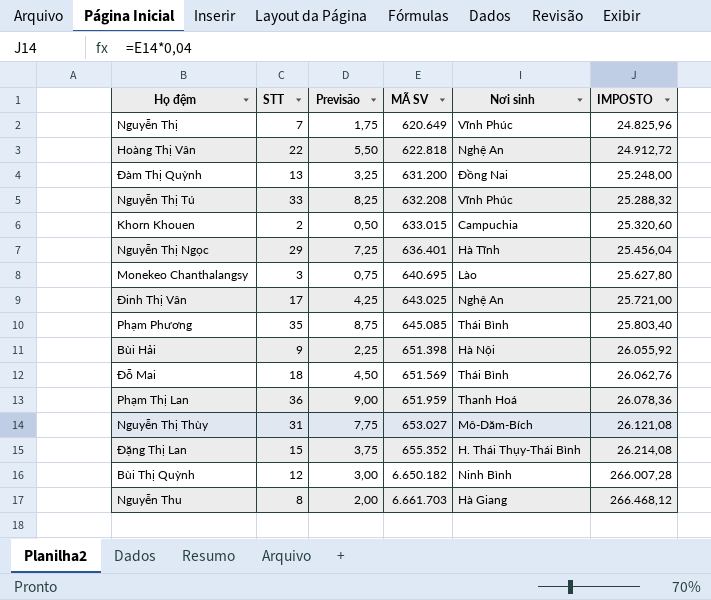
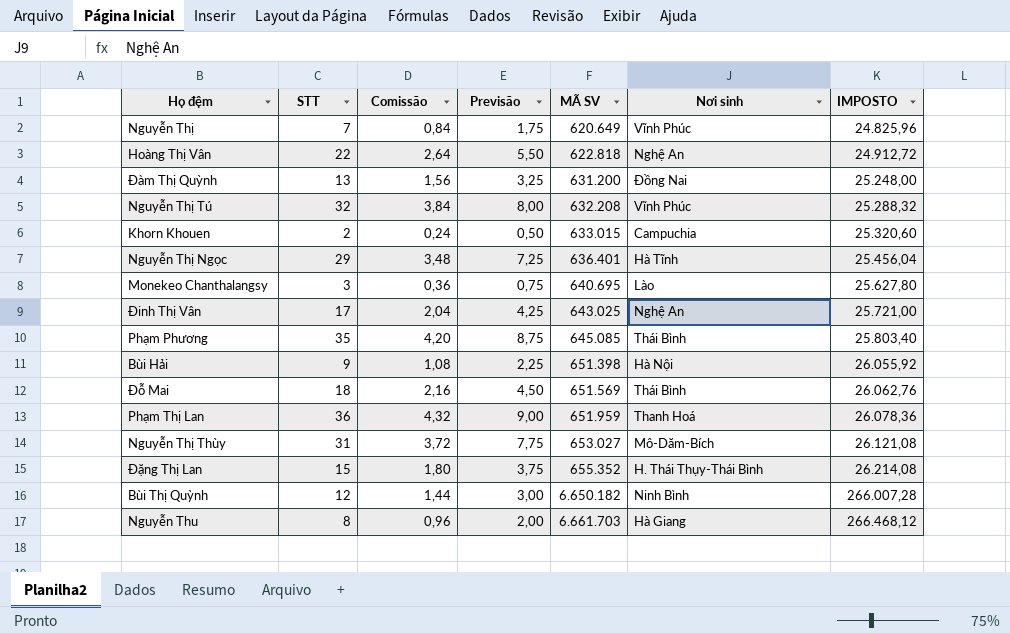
column Comissão | formula: none -> [STT] * 0,12
Nguyễn Thị Tú | STT: 33 -> 32
Nguyễn Thị Tú | Previsão: 8,25 -> 8,00

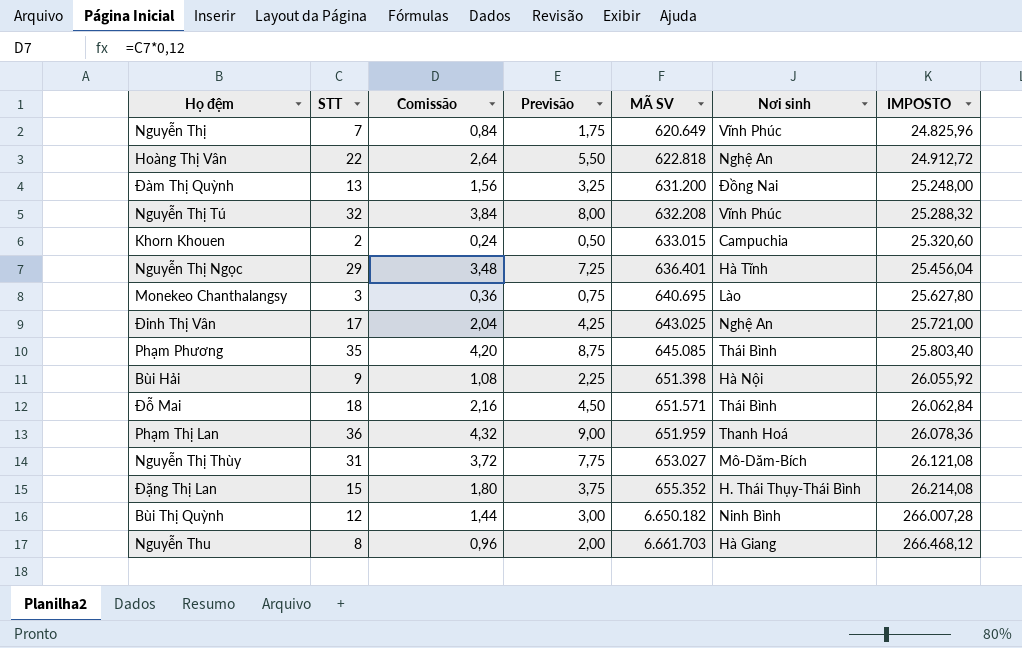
Đỗ Mai | MÃ SV: 651.569 -> 651.571
Đỗ Mai | IMPOSTO: 26.062,76 -> 26.062,84

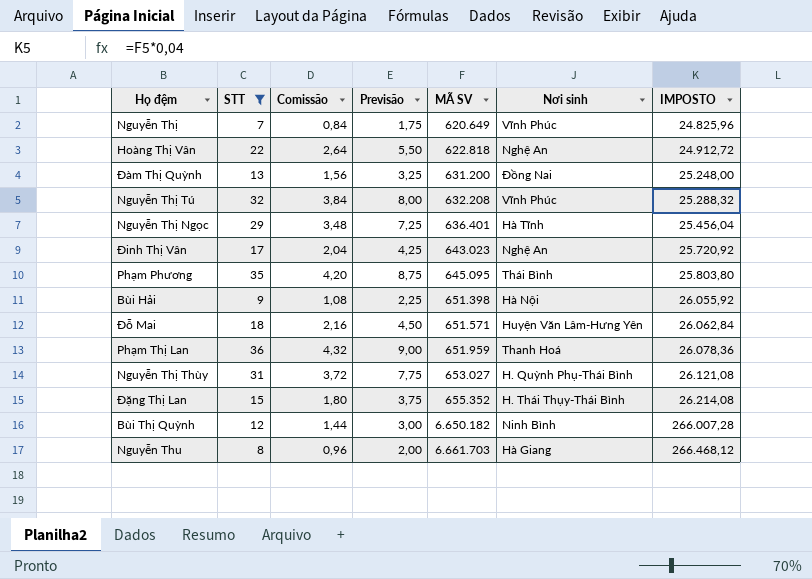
filter: none -> STT >= 7
Đinh Thị Vân | MÃ SV: 643.025 -> 643.023
Đinh Thị Vân | IMPOSTO: 25.721,00 -> 25.720,92
Phạm Phương | MÃ SV: 645.085 -> 645.095
Phạm Phương | IMPOSTO: 25.803,40 -> 25.803,80
Đỗ Mai | Nơi sinh: Thái Bình -> Huyện Văn Lâm-Hưng Yên
Nguyễn Thị Thùy | Nơi sinh: Mô-Dăm-Bích -> H. Quỳnh Phụ-Thái Bình

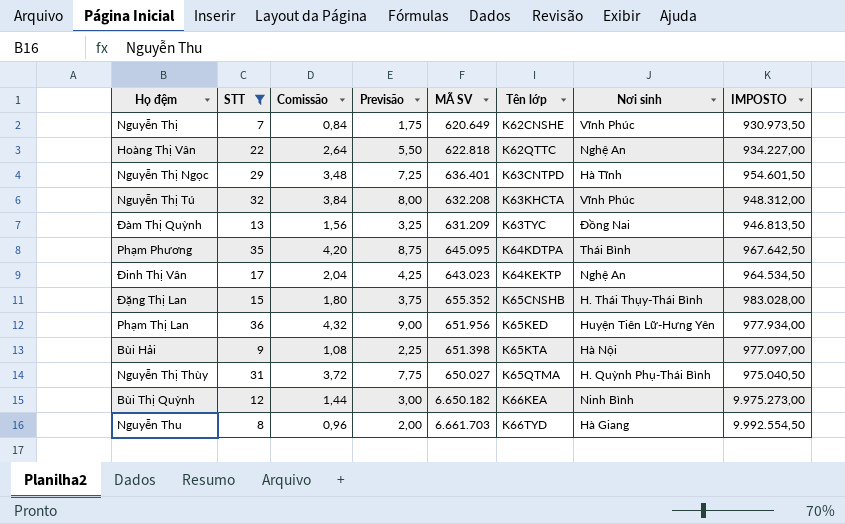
row order: MÃ SV ascending -> Tên lớp ascending
column Tên lớp | position: none -> 6
column IMPOSTO | formula: [MÃ SV] * 0,04 -> [MÃ SV] * 1,5
row Đỗ Mai: 18 | 2,16 | 4,50 | 651.571 | Huyện Văn Lâm-Hưng Yên | 26.062,84 -> none
Đàm Thị Quỳnh | MÃ SV: 631.200 -> 631.209
Phạm Thị Lan | MÃ SV: 651.959 -> 651.956
Phạm Thị Lan | Nơi sinh: Thanh Hoá -> Huyện Tiên Lữ-Hưng Yên
Nguyễn Thị Thùy | MÃ SV: 653.027 -> 650.027

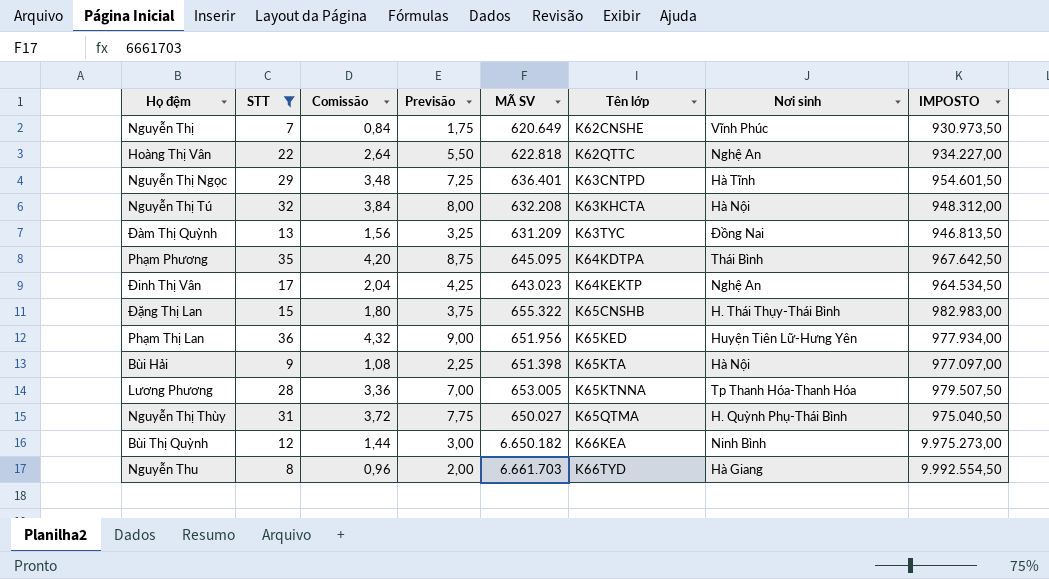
Nguyễn Thị Tú | Nơi sinh: Vĩnh Phúc -> Hà Nội
Đặng Thị Lan | MÃ SV: 655.352 -> 655.322
Đặng Thị Lan | IMPOSTO: 983.028,00 -> 982.983,00
row Lương Phương: none -> 28 | 3,36 | 7,00 | 653.005 | K65KTNNA | Tp Thanh Hóa-Thanh Hóa | 979.507,50

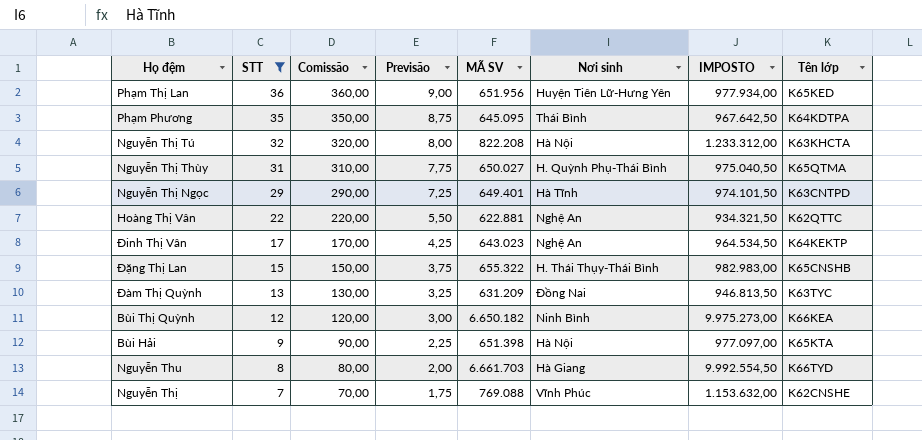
row order: Tên lớp ascending -> STT descending
column Comissão | formula: [STT] * 0,12 -> [STT] * 10
column Tên lớp | position: 6 -> 8
row Lương Phương: 28 | 3,36 | 7,00 | 653.005 | K65KTNNA | Tp Thanh Hóa-Thanh Hóa | 979.507,50 -> none
Nguyễn Thị Tú | MÃ SV: 632.208 -> 822.208
Nguyễn Thị Tú | IMPOSTO: 948.312,00 -> 1.233.312,00
Nguyễn Thị Ngọc | MÃ SV: 636.401 -> 649.401
Nguyễn Thị Ngọc | IMPOSTO: 954.601,50 -> 974.101,50
Hoàng Thị Vân | MÃ SV: 622.818 -> 622.881
Hoàng Thị Vân | IMPOSTO: 934.227,00 -> 934.321,50
Nguyễn Thị | MÃ SV: 620.649 -> 769.088
Nguyễn Thị | IMPOSTO: 930.973,50 -> 1.153.632,00

